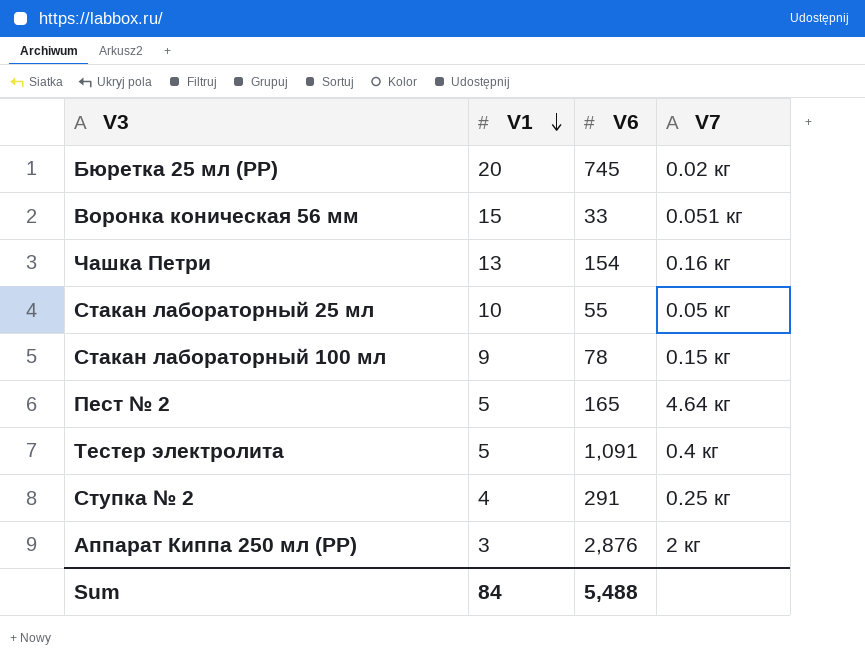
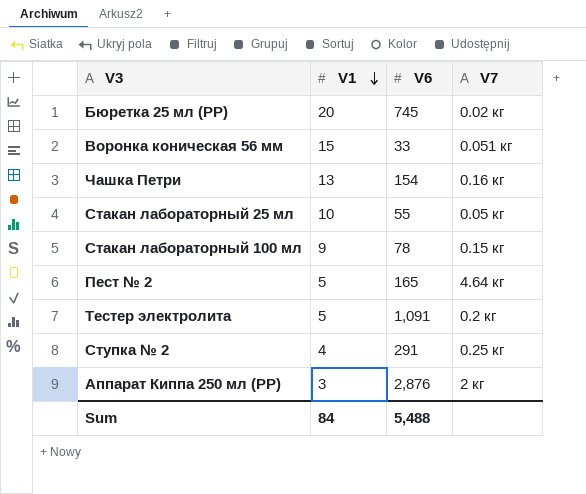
Тестер электролита | V7: 0.4 кг -> 0.2 кг

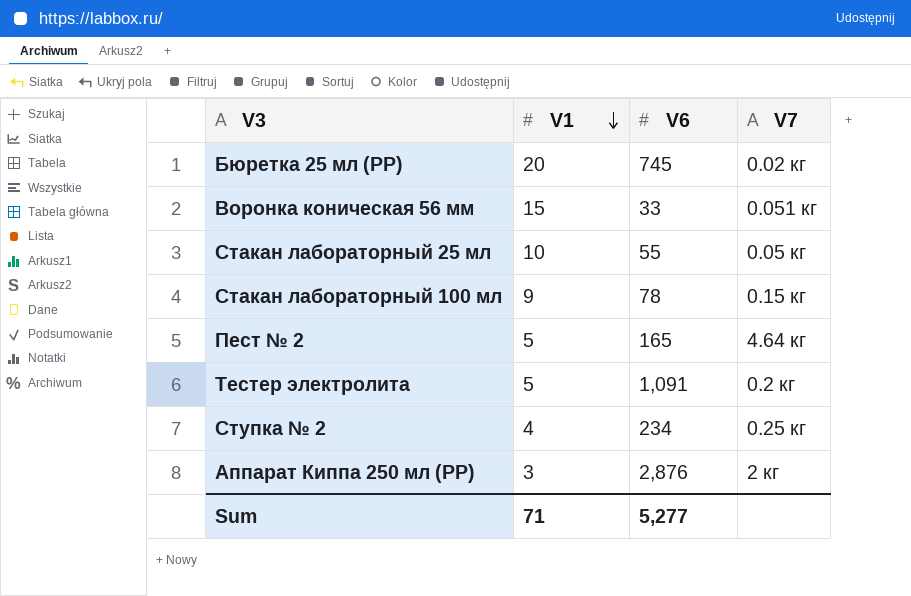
row Чашка Петри: 13 | 154 | 0.16 кг -> none
Ступка № 2 | V6: 291 -> 234
Sum | V1: 84 -> 71
Sum | V6: 5,488 -> 5,277

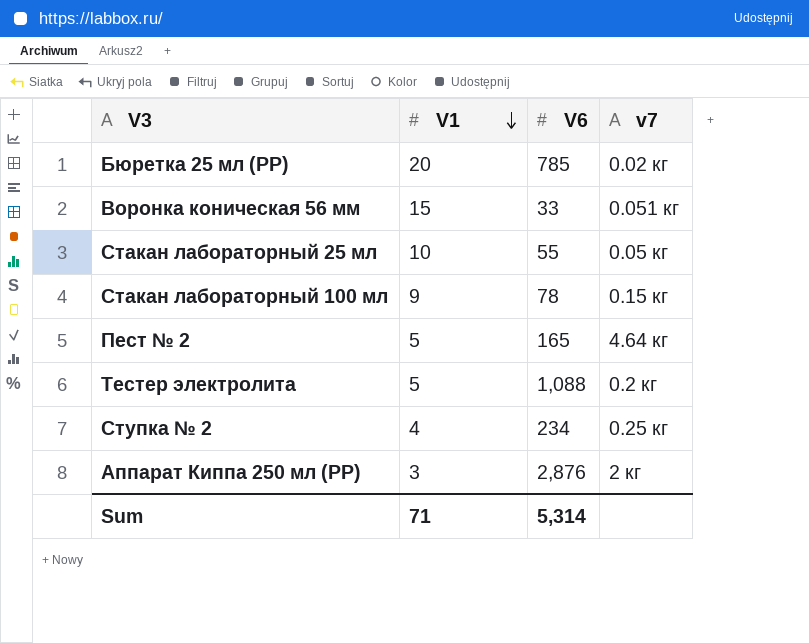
column name: V7 -> v7
Бюретка 25 мл (PP) | V6: 745 -> 785
Тестер электролита | V6: 1,091 -> 1,088
Sum | V6: 5,277 -> 5,314

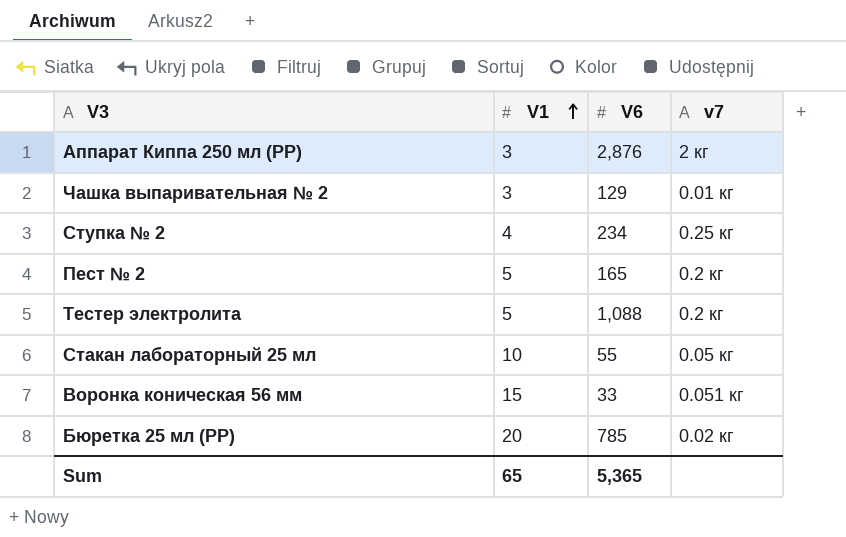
row order: V1 descending -> V1 ascending
row Стакан лабораторный 100 мл: 9 | 78 | 0.15 кг -> none
row Чашка выпаривательная № 2: none -> 3 | 129 | 0.01 кг
Пест № 2 | v7: 4.64 кг -> 0.2 кг
Sum | V1: 71 -> 65
Sum | V6: 5,314 -> 5,365

